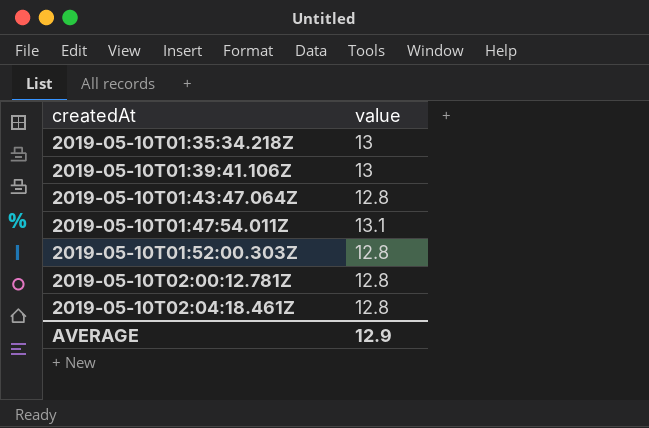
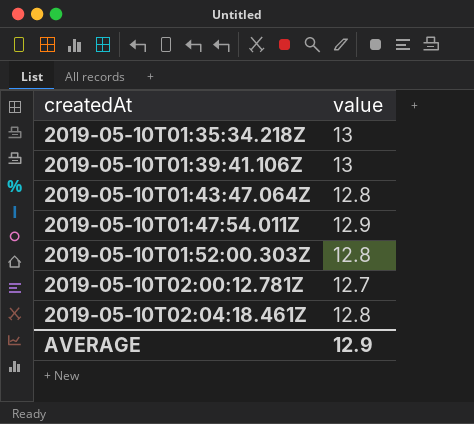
2019-05-10T01:47:54.011Z | value: 13.1 -> 12.9
2019-05-10T02:00:12.781Z | value: 12.8 -> 12.7

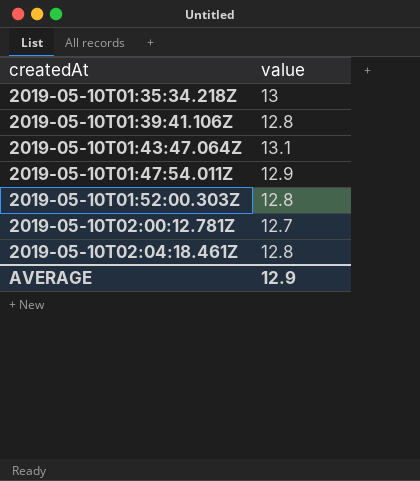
2019-05-10T01:39:41.106Z | value: 13 -> 12.8
2019-05-10T01:43:47.064Z | value: 12.8 -> 13.1

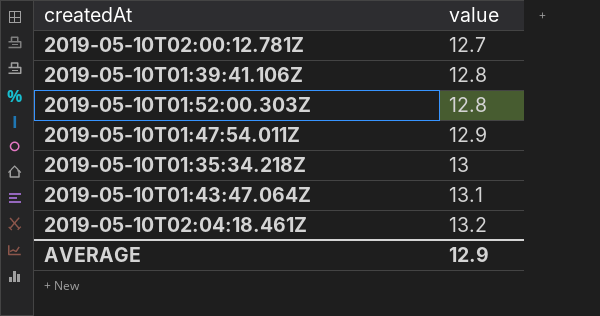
row order: createdAt ascending -> value ascending
2019-05-10T02:04:18.461Z | value: 12.8 -> 13.2

